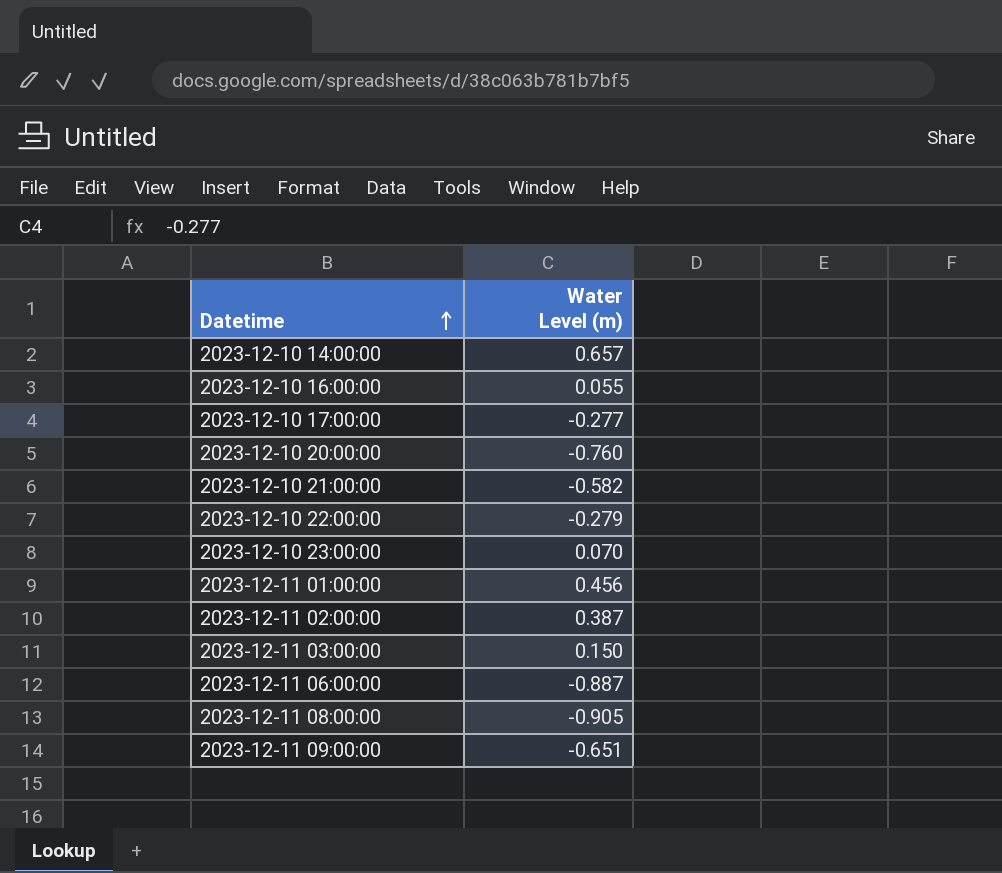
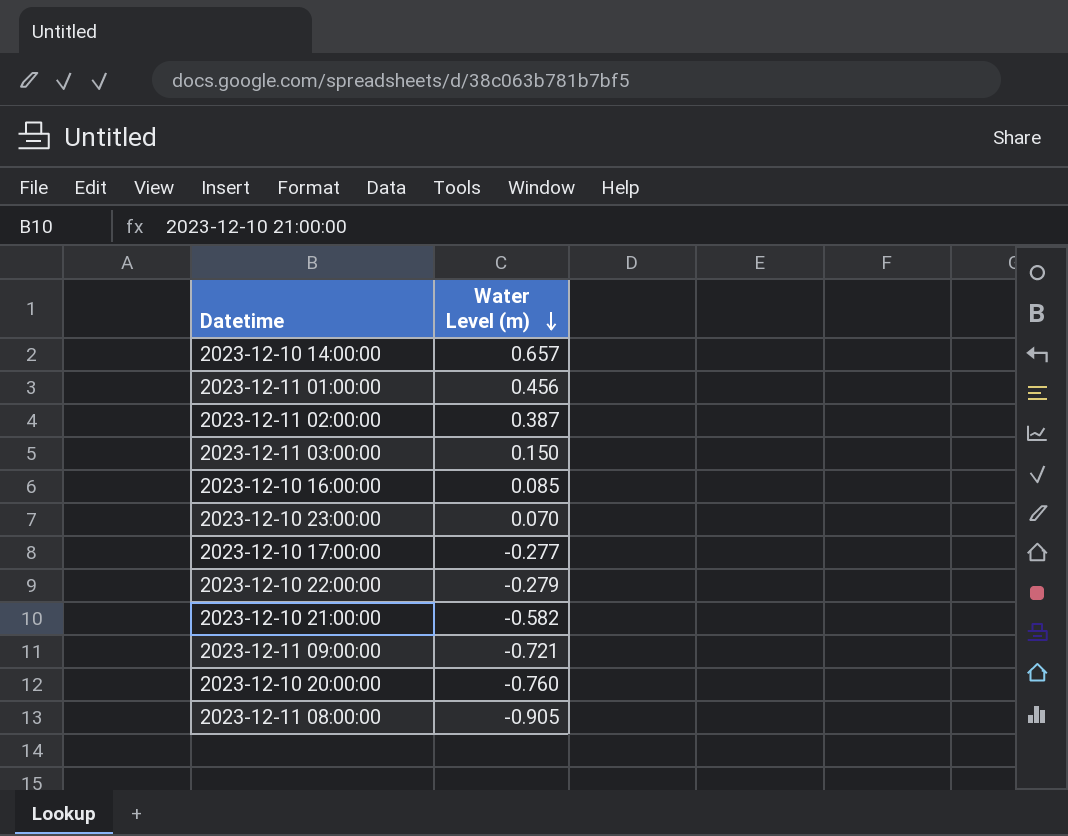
row order: Datetime ascending -> Water Level (m) descending
row 2023-12-11 06:00:00: -0.887 -> none
2023-12-10 16:00:00 | Water Level (m): 0.055 -> 0.085
2023-12-11 09:00:00 | Water Level (m): -0.651 -> -0.721

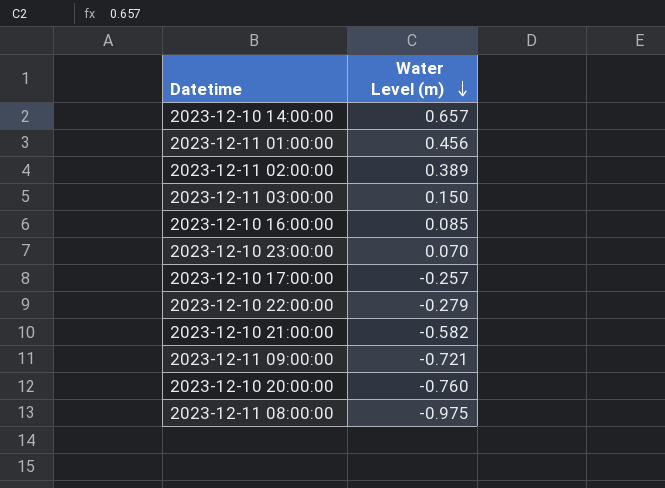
2023-12-11 02:00:00 | Water Level (m): 0.387 -> 0.389
2023-12-10 17:00:00 | Water Level (m): -0.277 -> -0.257
2023-12-11 08:00:00 | Water Level (m): -0.905 -> -0.975

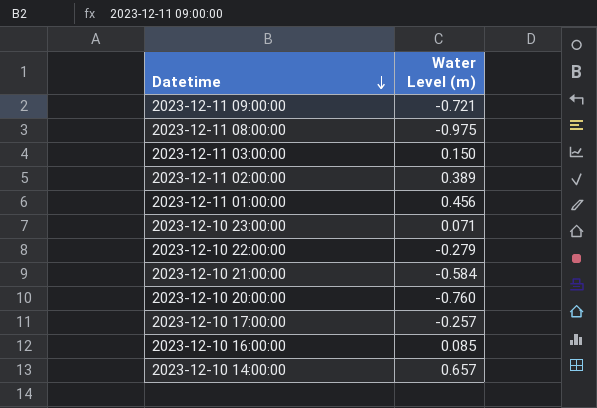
row order: Water Level (m) descending -> Datetime descending
2023-12-10 23:00:00 | Water Level (m): 0.070 -> 0.071
2023-12-10 21:00:00 | Water Level (m): -0.582 -> -0.584

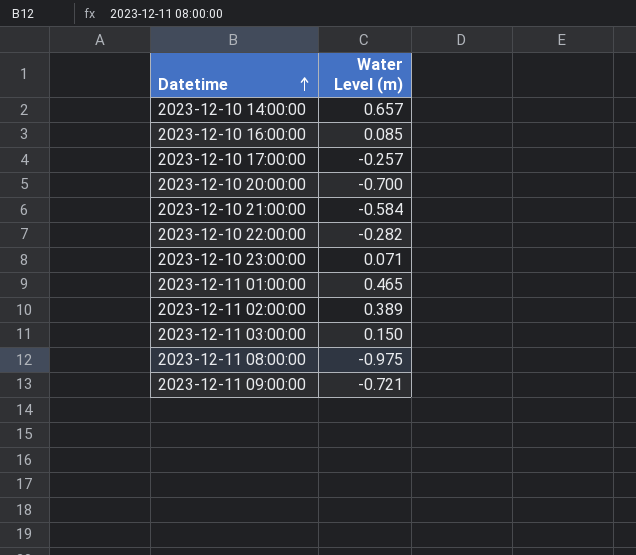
row order: Datetime descending -> Datetime ascending
2023-12-10 20:00:00 | Water Level (m): -0.760 -> -0.700
2023-12-10 22:00:00 | Water Level (m): -0.279 -> -0.282
2023-12-11 01:00:00 | Water Level (m): 0.456 -> 0.465

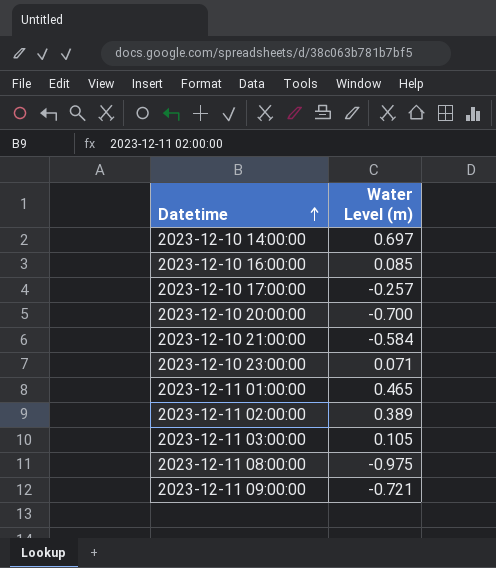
row 2023-12-10 22:00:00: -0.282 -> none
2023-12-10 14:00:00 | Water Level (m): 0.657 -> 0.697
2023-12-11 03:00:00 | Water Level (m): 0.150 -> 0.105

